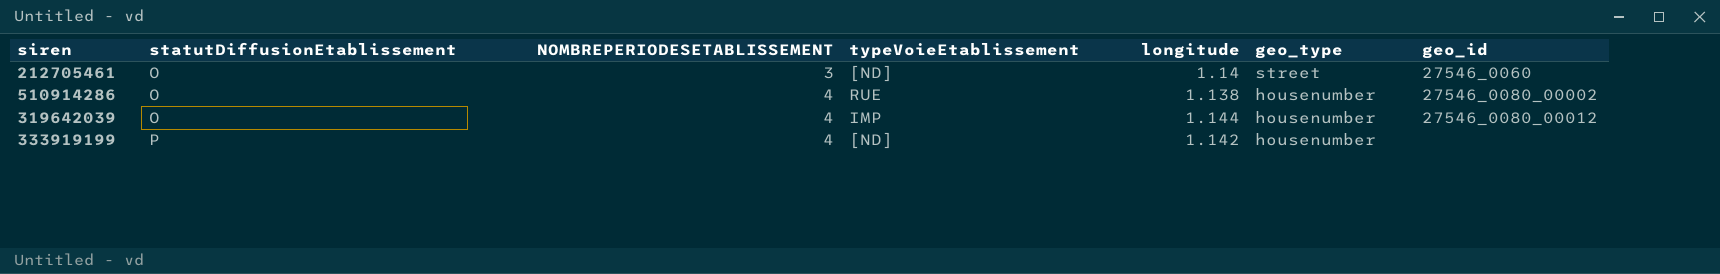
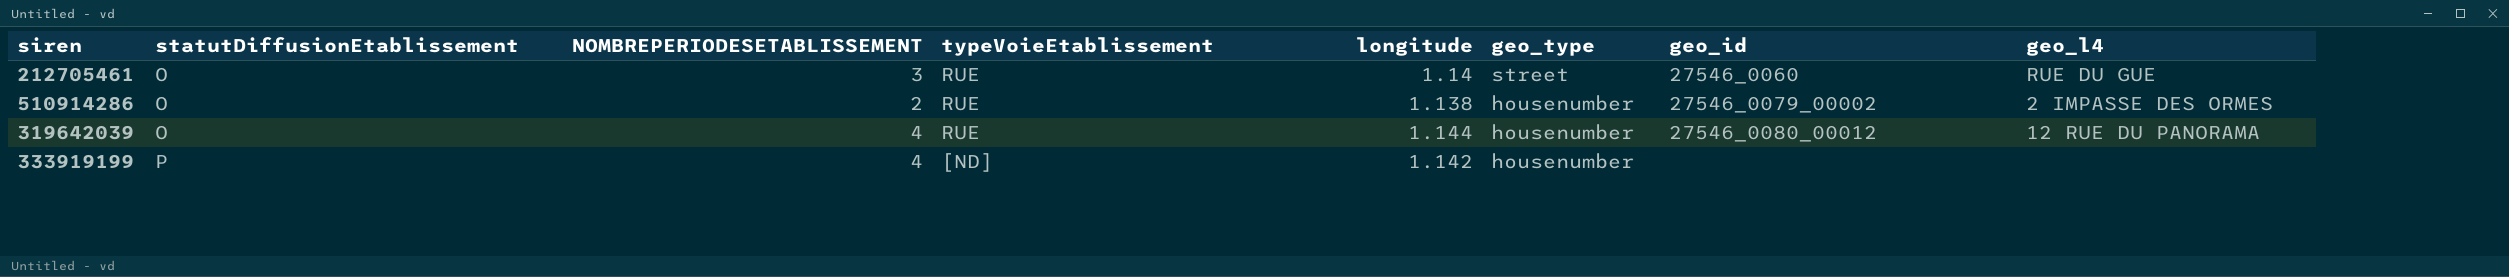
column geo_l4 | position: none -> 8
212705461 | typeVoieEtablissement: [ND] -> RUE
510914286 | NOMBREPERIODESETABLISSEMENT: 4 -> 2
510914286 | geo_id: 27546_0080_00002 -> 27546_0079_00002
319642039 | typeVoieEtablissement: IMP -> RUE

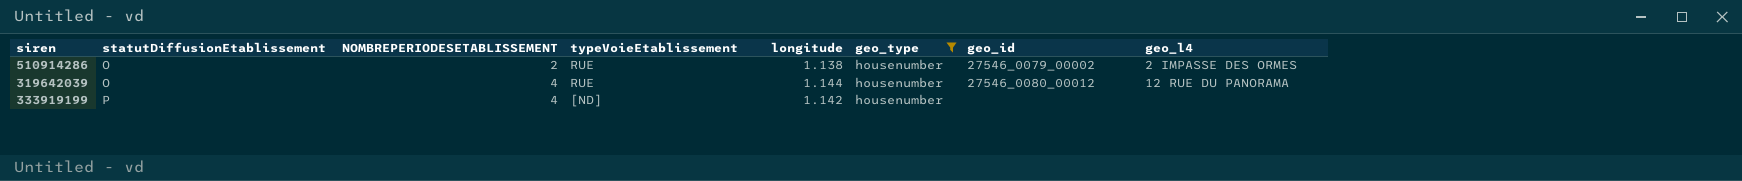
filter: none -> geo_type = housenumber

